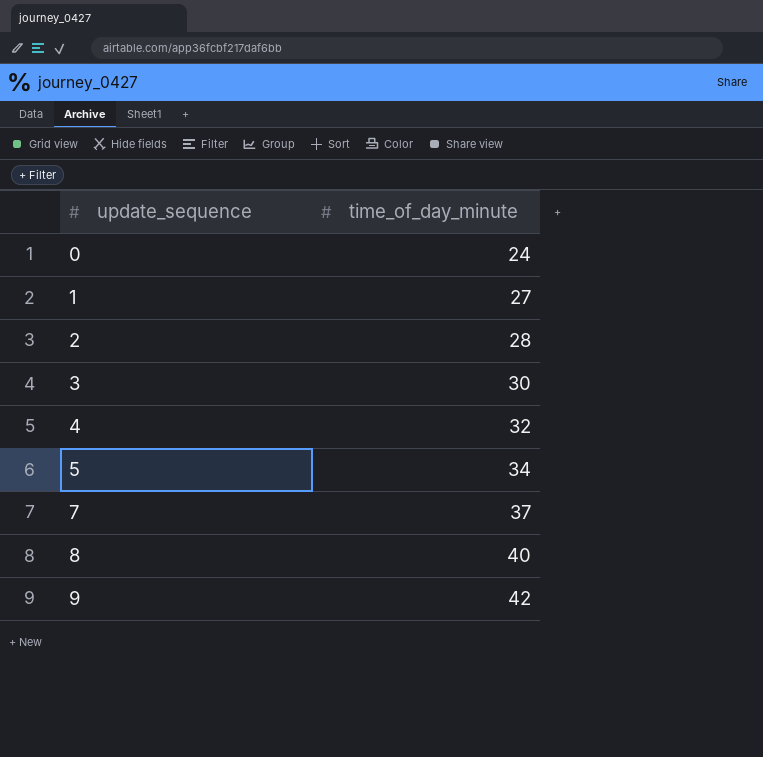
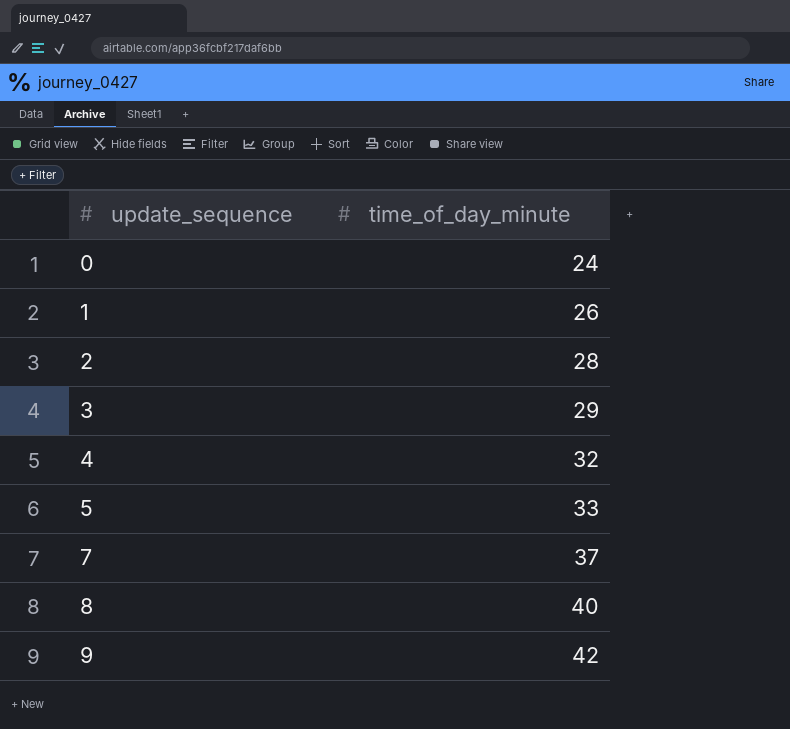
1 | time_of_day_minute: 27 -> 26
3 | time_of_day_minute: 30 -> 29
5 | time_of_day_minute: 34 -> 33

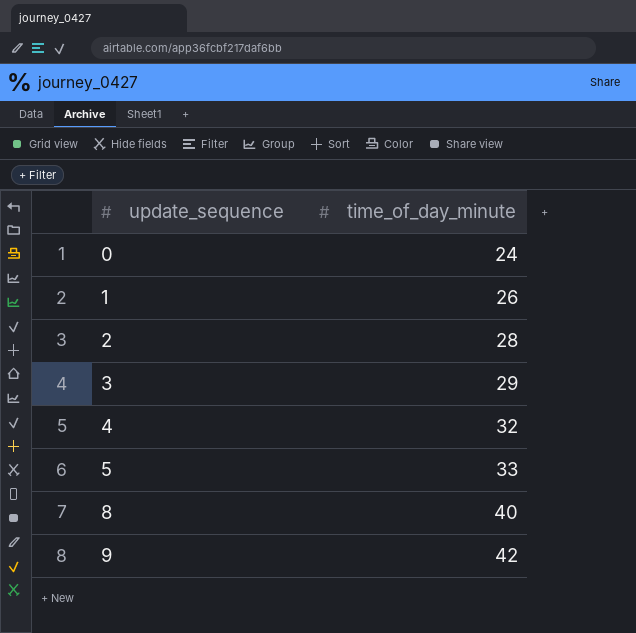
row 7: 37 -> none

